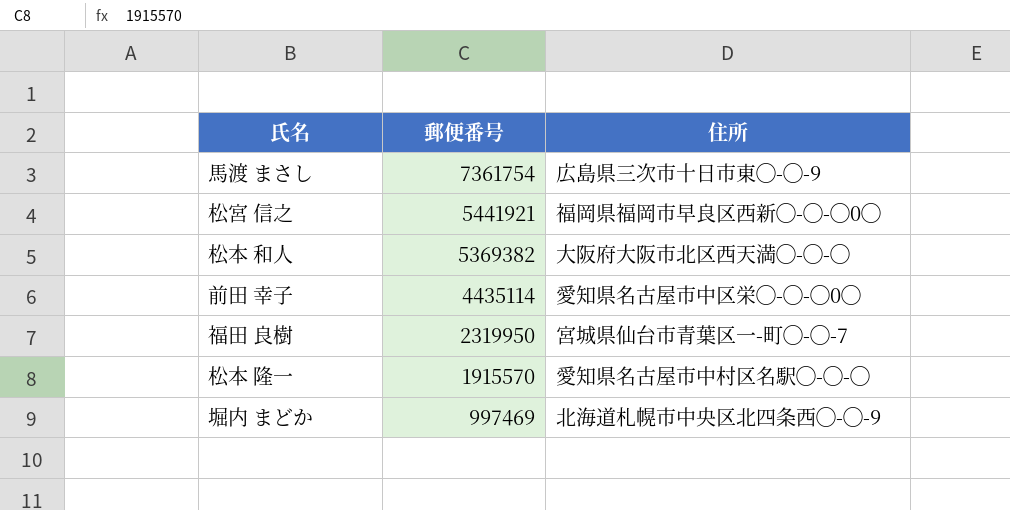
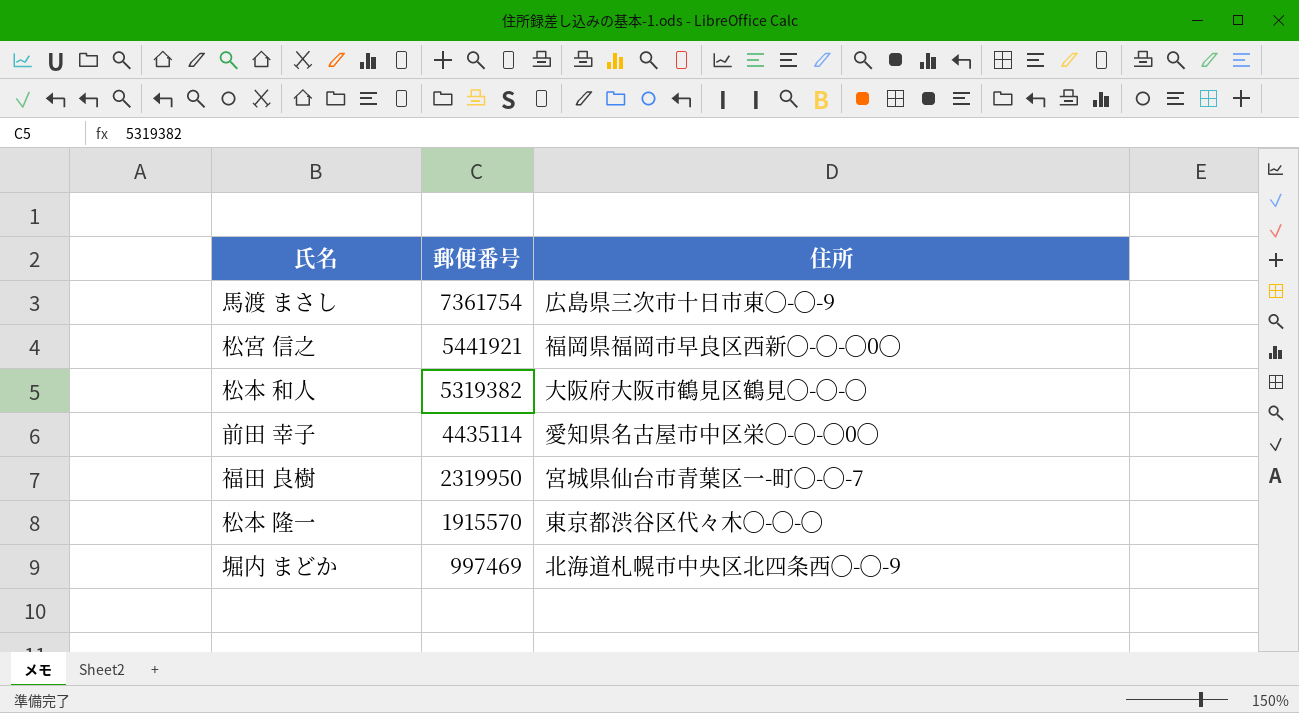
松本 和人 | 郵便番号: 5369382 -> 5319382
松本 和人 | 住所: 大阪府大阪市北区西天満◯-◯-◯ -> 大阪府大阪市鶴見区鶴見◯-◯-◯
松本 隆一 | 住所: 愛知県名古屋市中村区名駅◯-◯-◯ -> 東京都渋谷区代々木◯-◯-◯

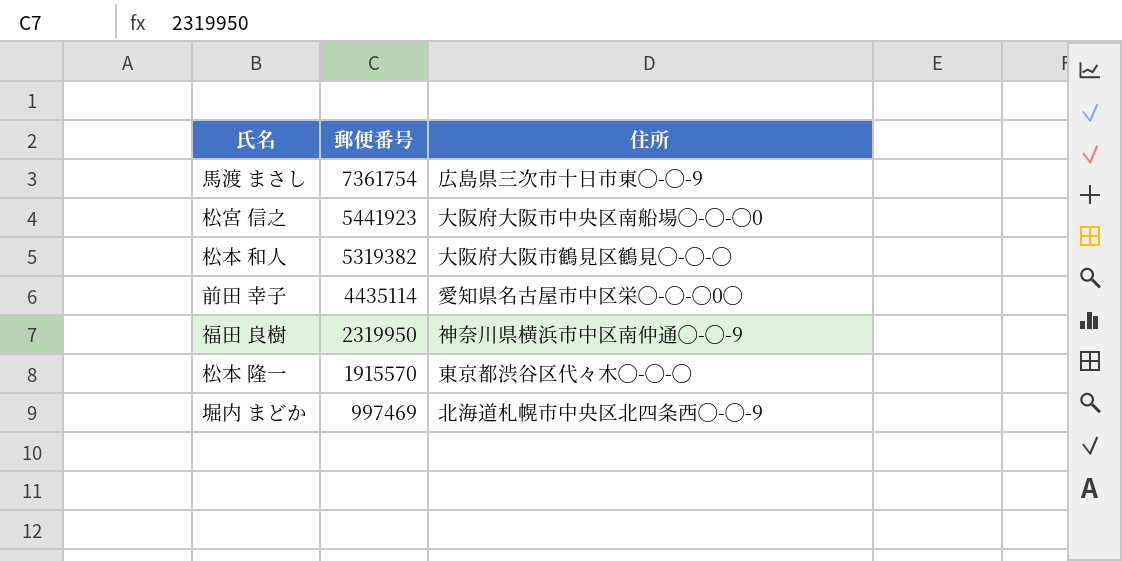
松宮 信之 | 郵便番号: 5441921 -> 5441923
松宮 信之 | 住所: 福岡県福岡市早良区西新◯-◯-◯0◯ -> 大阪府大阪市中央区南船場◯-◯-◯0
福田 良樹 | 住所: 宮城県仙台市青葉区一-町◯-◯-7 -> 神奈川県横浜市中区南仲通◯-◯-9

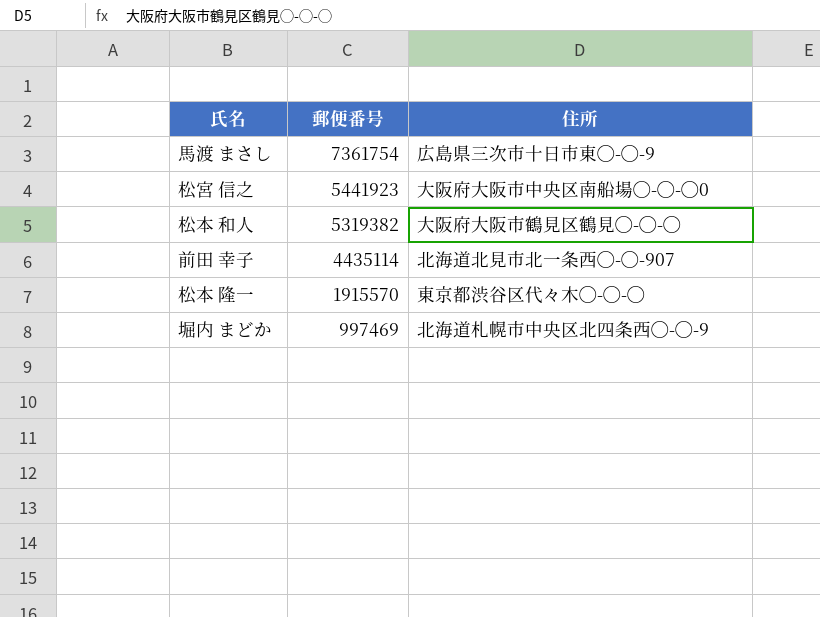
row 福田 良樹: 2319950 | 神奈川県横浜市中区南仲通◯-◯-9 -> none
前田 幸子 | 住所: 愛知県名古屋市中区栄◯-◯-◯0◯ -> 北海道北見市北一条西◯-◯-907

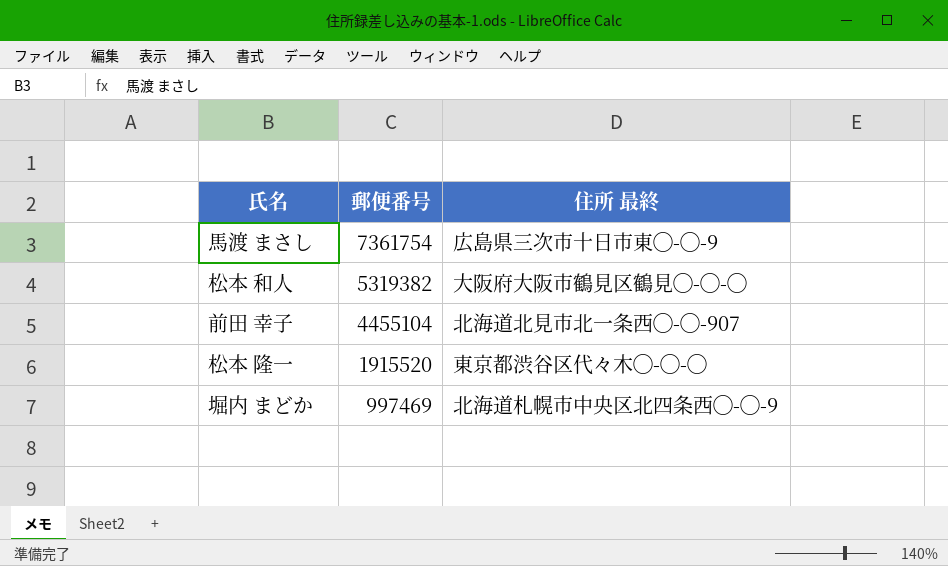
column name: 住所 -> 住所 最終
row 松宮 信之: 5441923 | 大阪府大阪市中央区南船場◯-◯-◯0 -> none
前田 幸子 | 郵便番号: 4435114 -> 4455104
松本 隆一 | 郵便番号: 1915570 -> 1915520

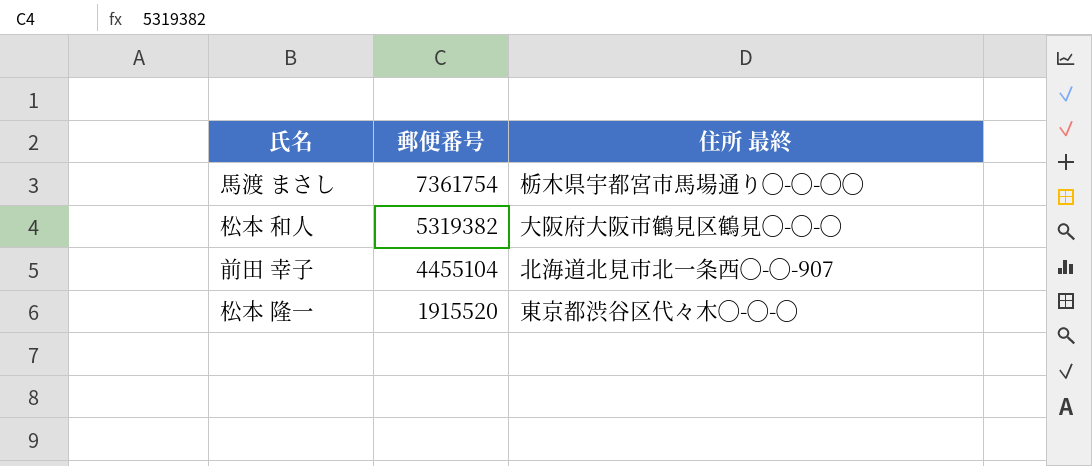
row 堀内 まどか: 997469 | 北海道札幌市中央区北四条西◯-◯-9 -> none
馬渡 まさし | 住所 最終: 広島県三次市十日市東◯-◯-9 -> 栃木県宇都宮市馬場通り◯-◯-◯◯

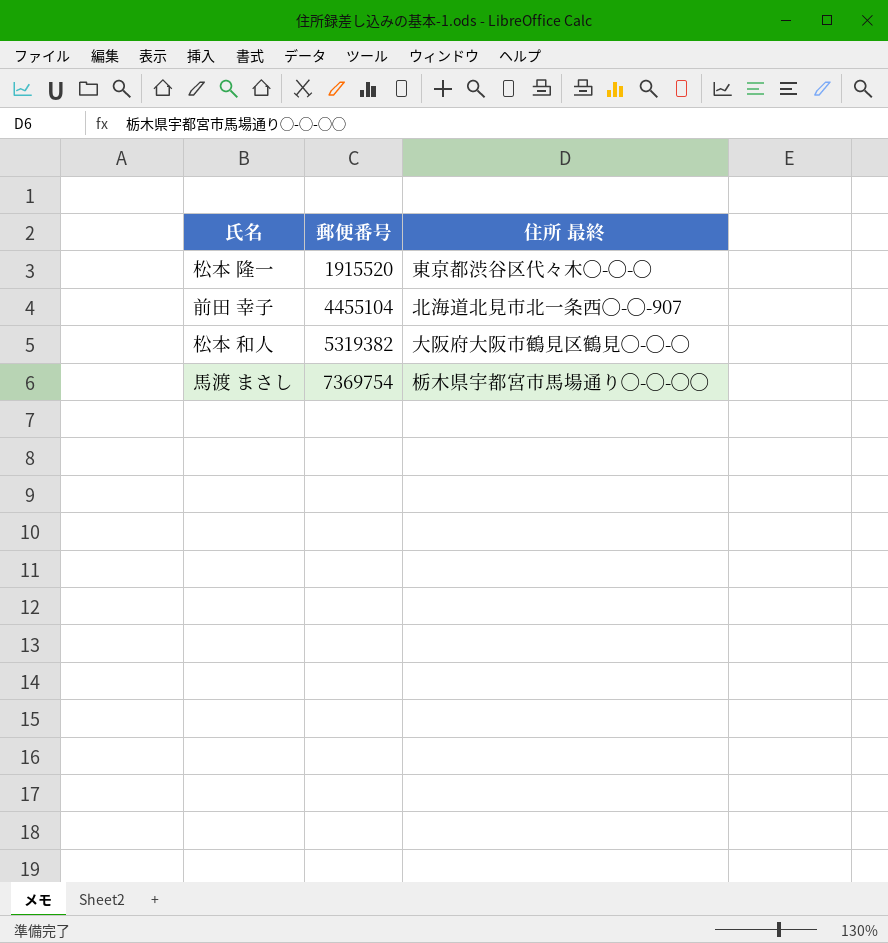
row order: 郵便番号 descending -> 郵便番号 ascending
馬渡 まさし | 郵便番号: 7361754 -> 7369754

